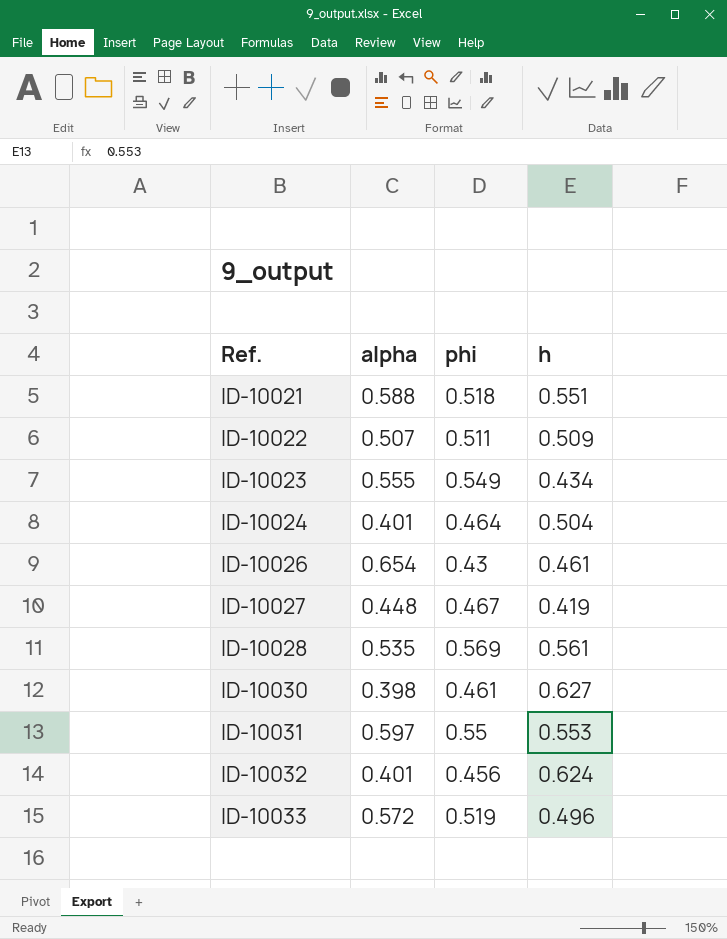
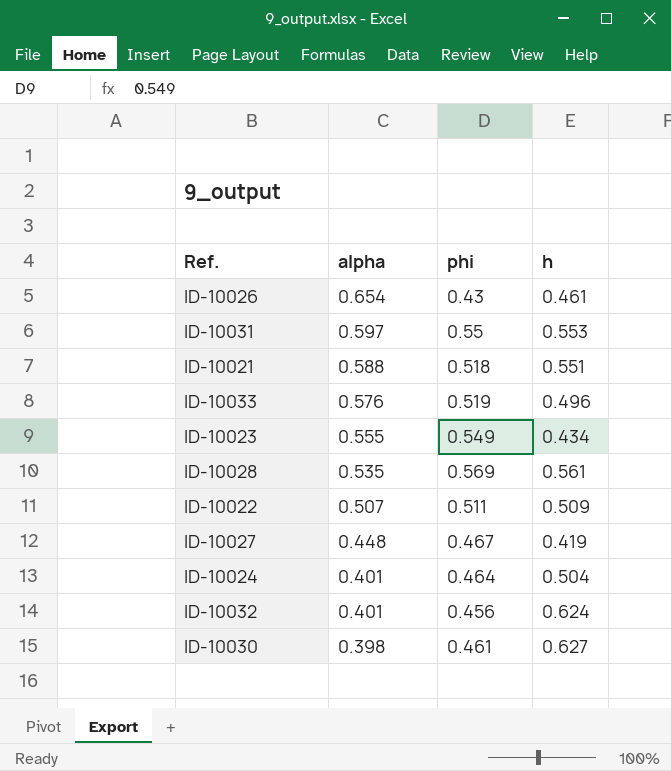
row order: Ref. ascending -> alpha descending
ID-10033 | alpha: 0.572 -> 0.576

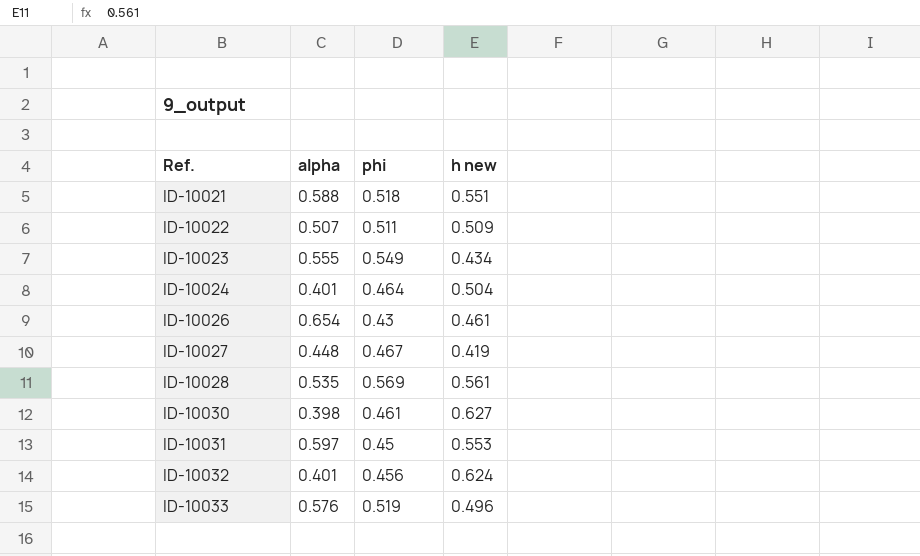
row order: alpha descending -> Ref. ascending
column name: h -> h new
ID-10031 | phi: 0.55 -> 0.45

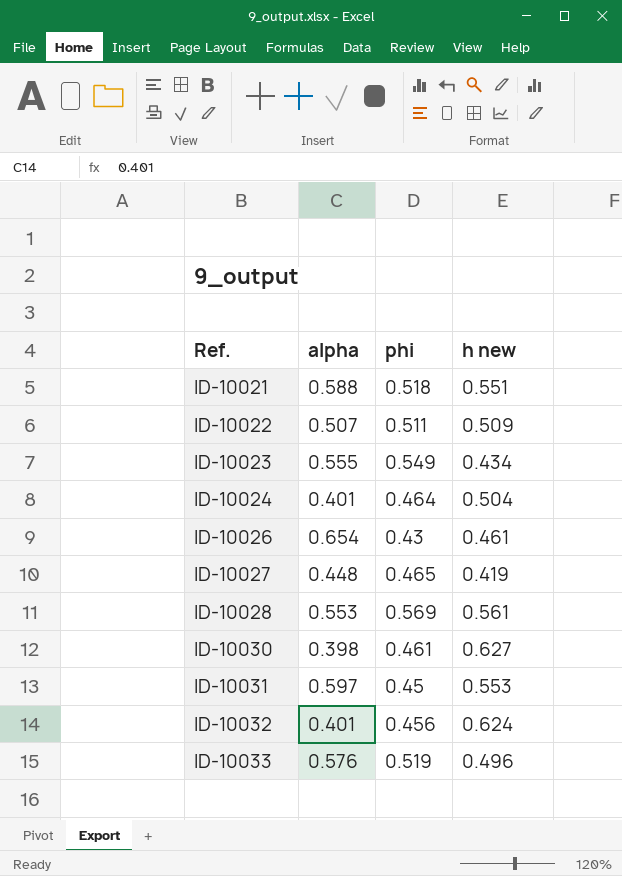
ID-10027 | phi: 0.467 -> 0.465
ID-10028 | alpha: 0.535 -> 0.553

